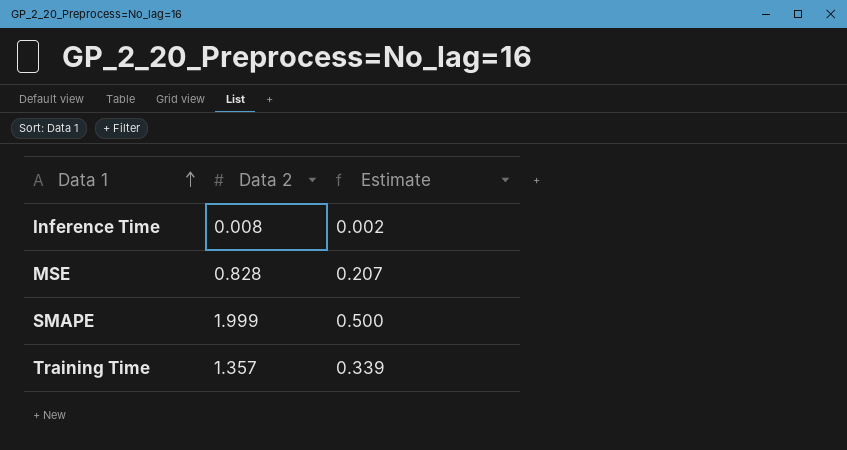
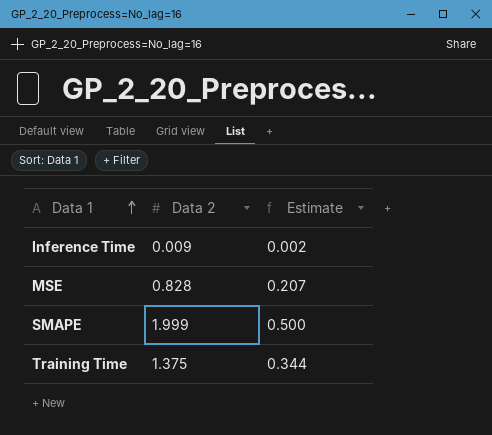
Inference Time | Data 2: 0.008 -> 0.009
Training Time | Data 2: 1.357 -> 1.375
Training Time | Estimate: 0.339 -> 0.344

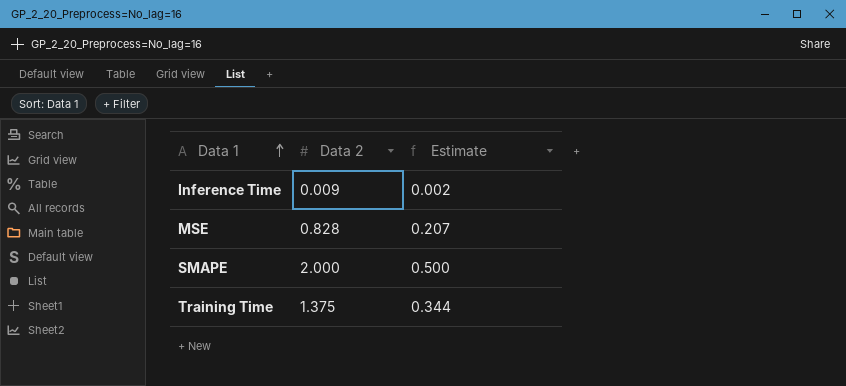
SMAPE | Data 2: 1.999 -> 2.000

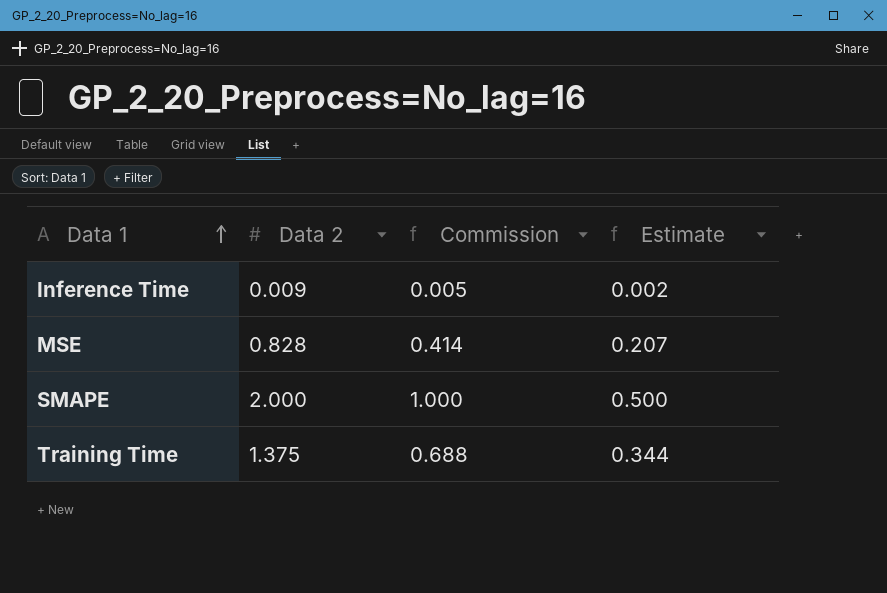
column Commission | formula: none -> [Data 2] * 0.5

